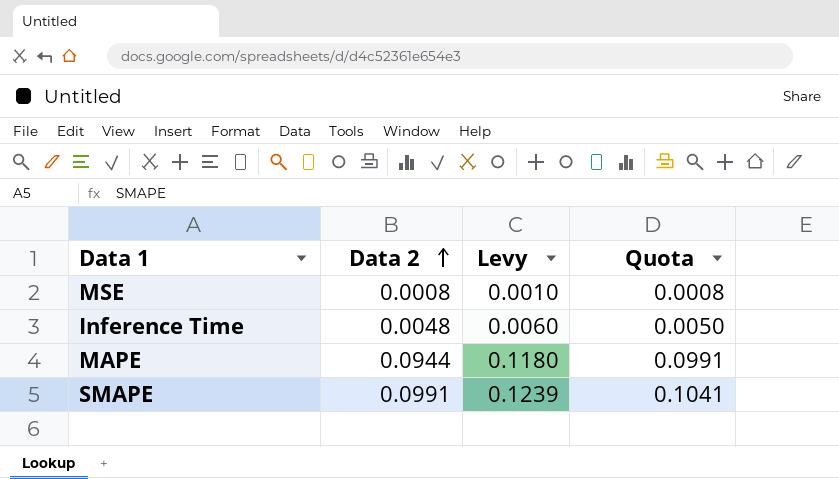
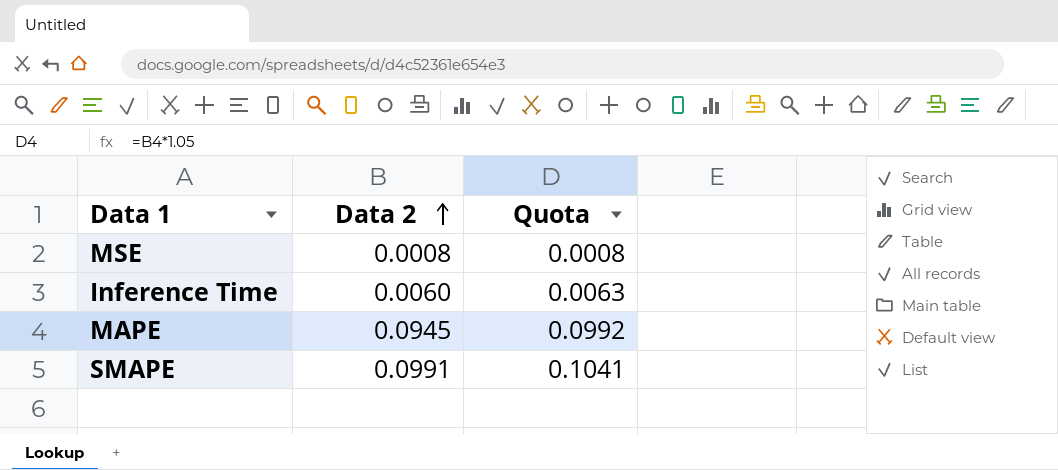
column Levy | formula: [Data 2] * 1.25 -> none
Inference Time | Data 2: 0.0048 -> 0.0060
Inference Time | Quota: 0.0050 -> 0.0063
MAPE | Data 2: 0.0944 -> 0.0945
MAPE | Quota: 0.0991 -> 0.0992

